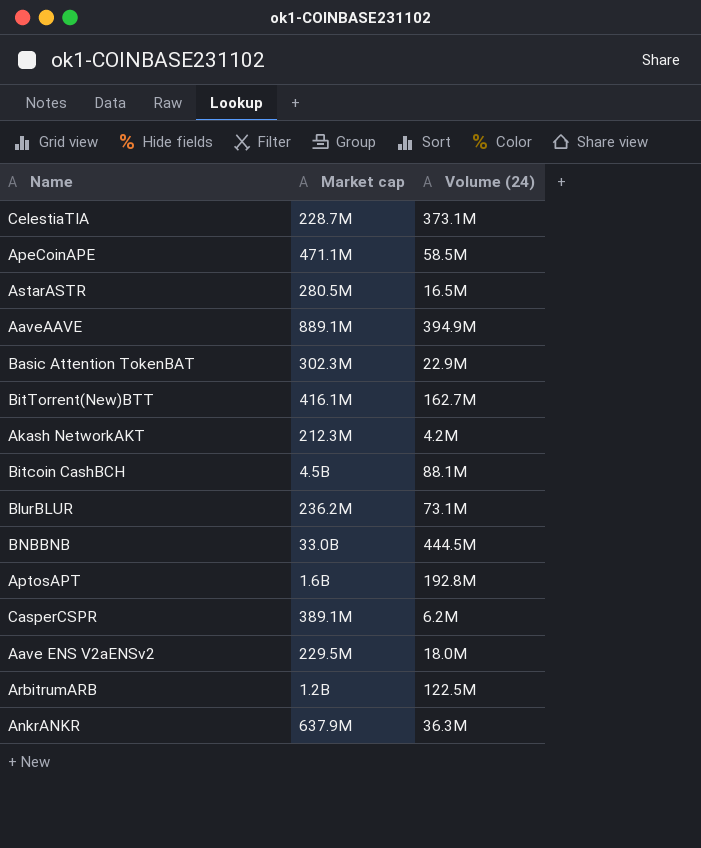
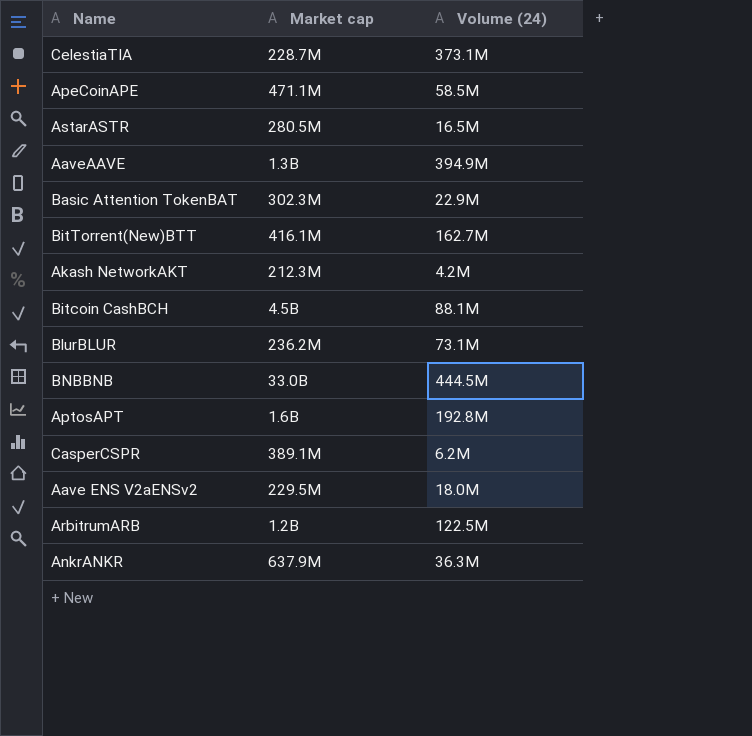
AaveAAVE | Market cap: 889.1M -> 1.3B

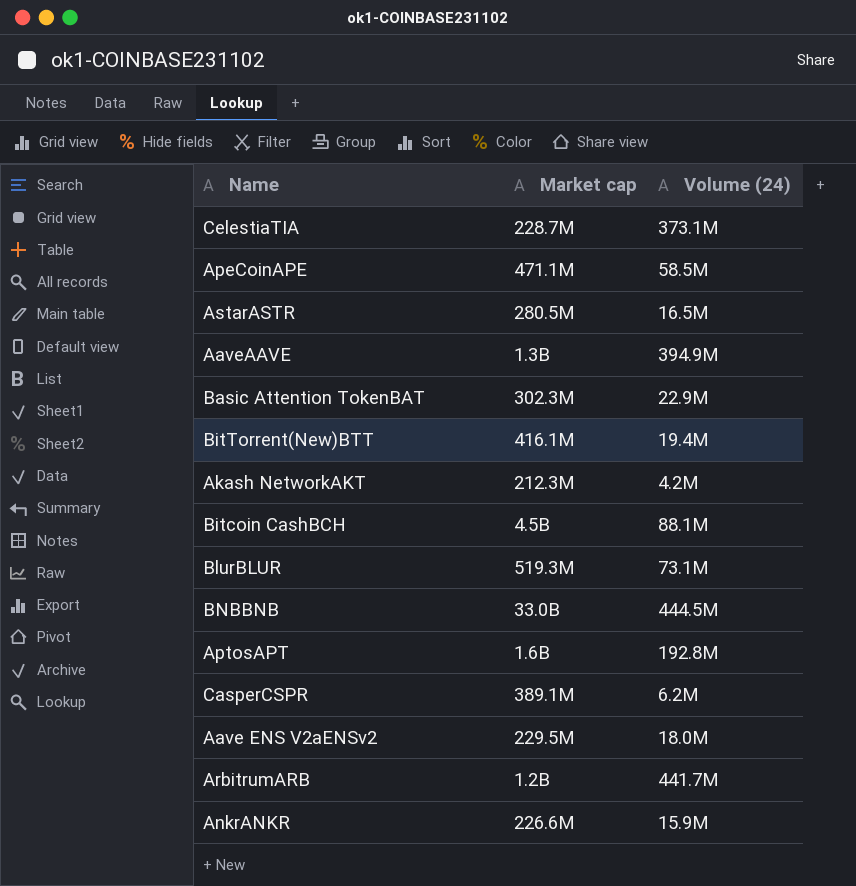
BitTorrent(New)BTT | Volume (24): 162.7M -> 19.4M
BlurBLUR | Market cap: 236.2M -> 519.3M
ArbitrumARB | Volume (24): 122.5M -> 441.7M
AnkrANKR | Market cap: 637.9M -> 226.6M
AnkrANKR | Volume (24): 36.3M -> 15.9M

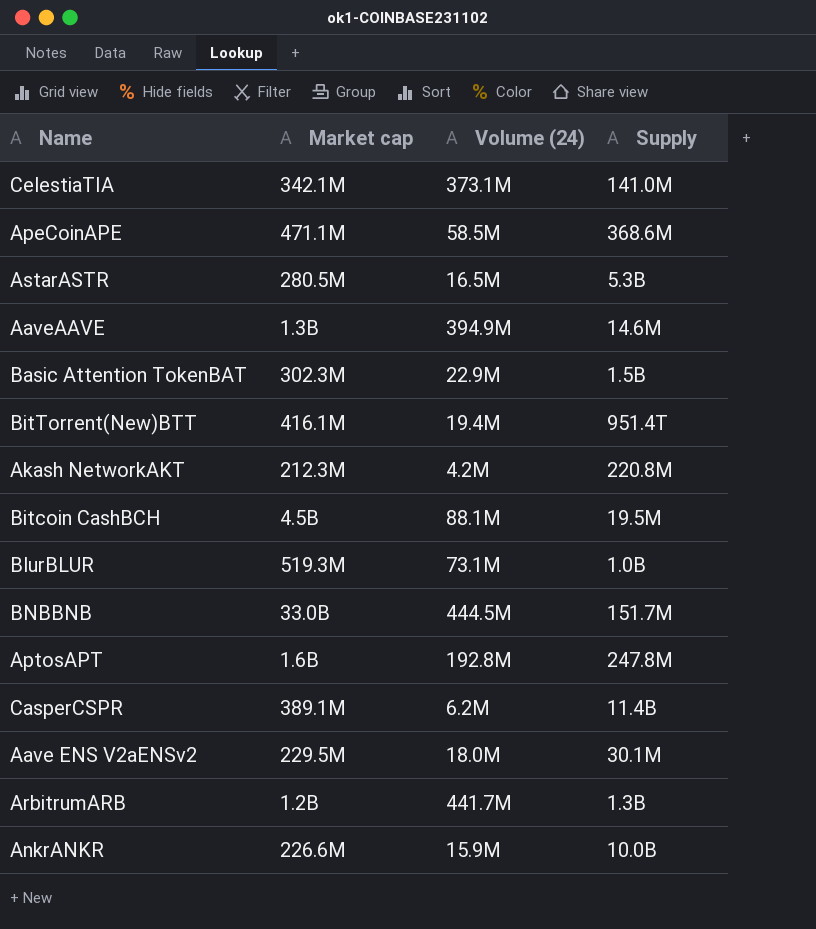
column Supply | position: none -> 4
CelestiaTIA | Market cap: 228.7M -> 342.1M

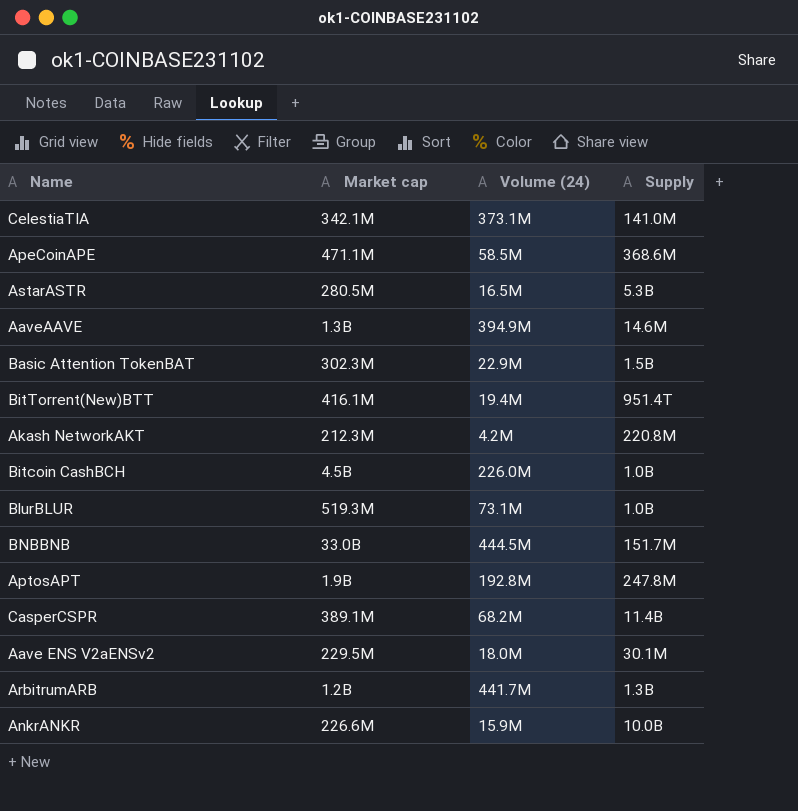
Bitcoin CashBCH | Volume (24): 88.1M -> 226.0M
Bitcoin CashBCH | Supply: 19.5M -> 1.0B
AptosAPT | Market cap: 1.6B -> 1.9B
CasperCSPR | Volume (24): 6.2M -> 68.2M

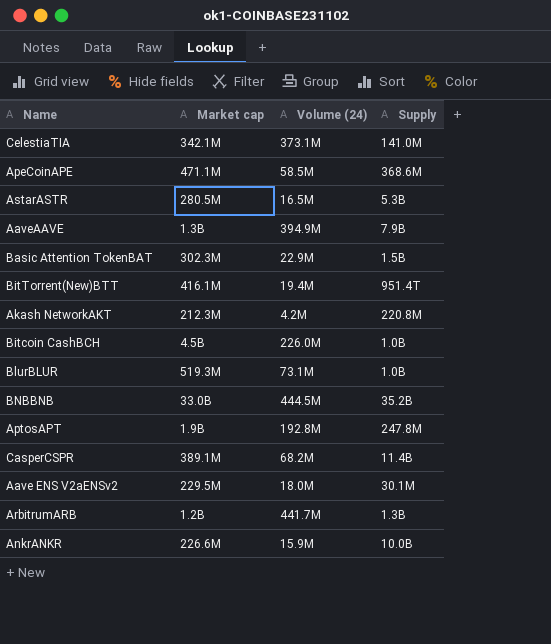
AaveAAVE | Supply: 14.6M -> 7.9B
BNBBNB | Supply: 151.7M -> 35.2B

